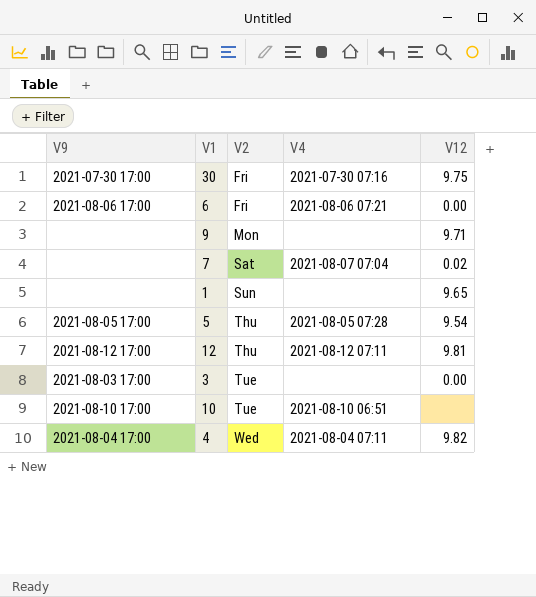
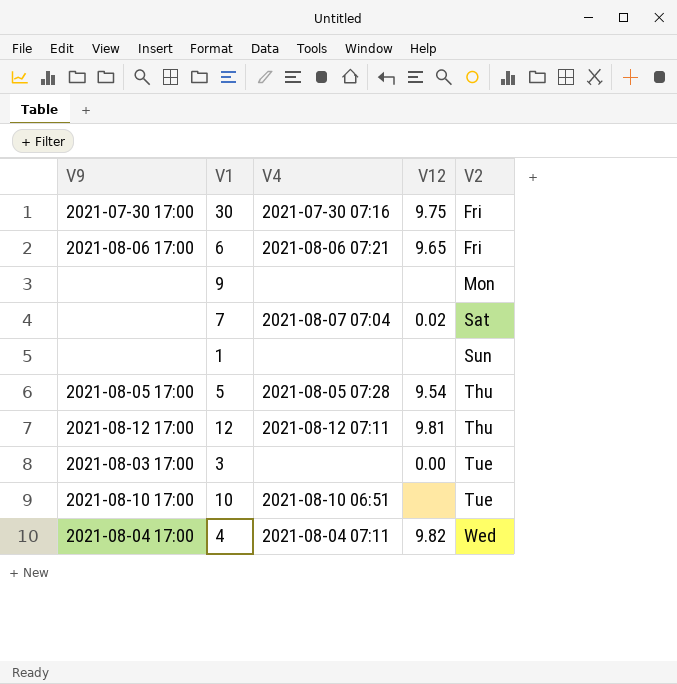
column V2 | position: 3 -> 5
6 | V12: 0.00 -> 9.65
9 | V12: 9.71 -> none
1 | V12: 9.65 -> none

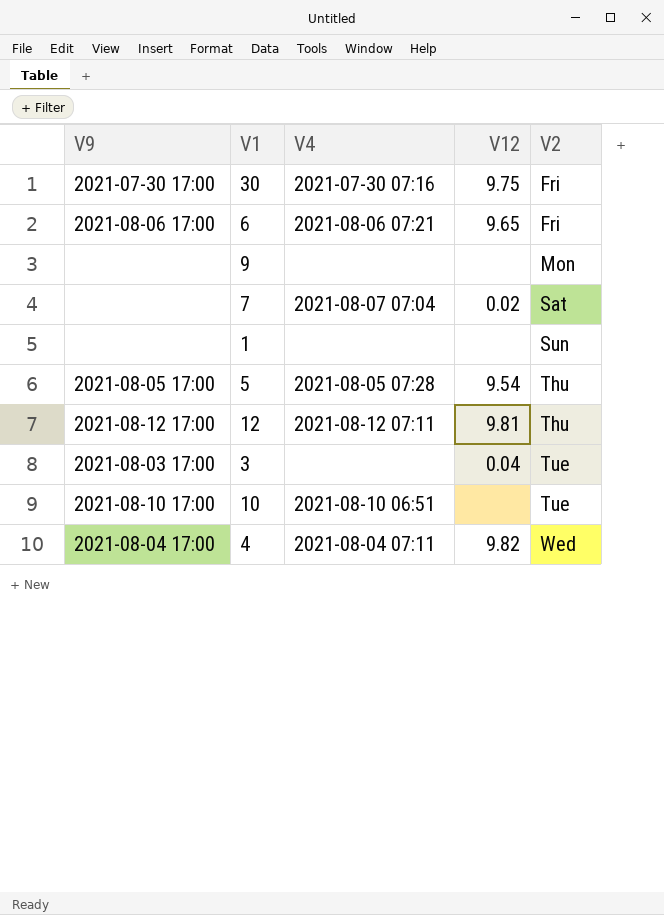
3 | V12: 0.00 -> 0.04

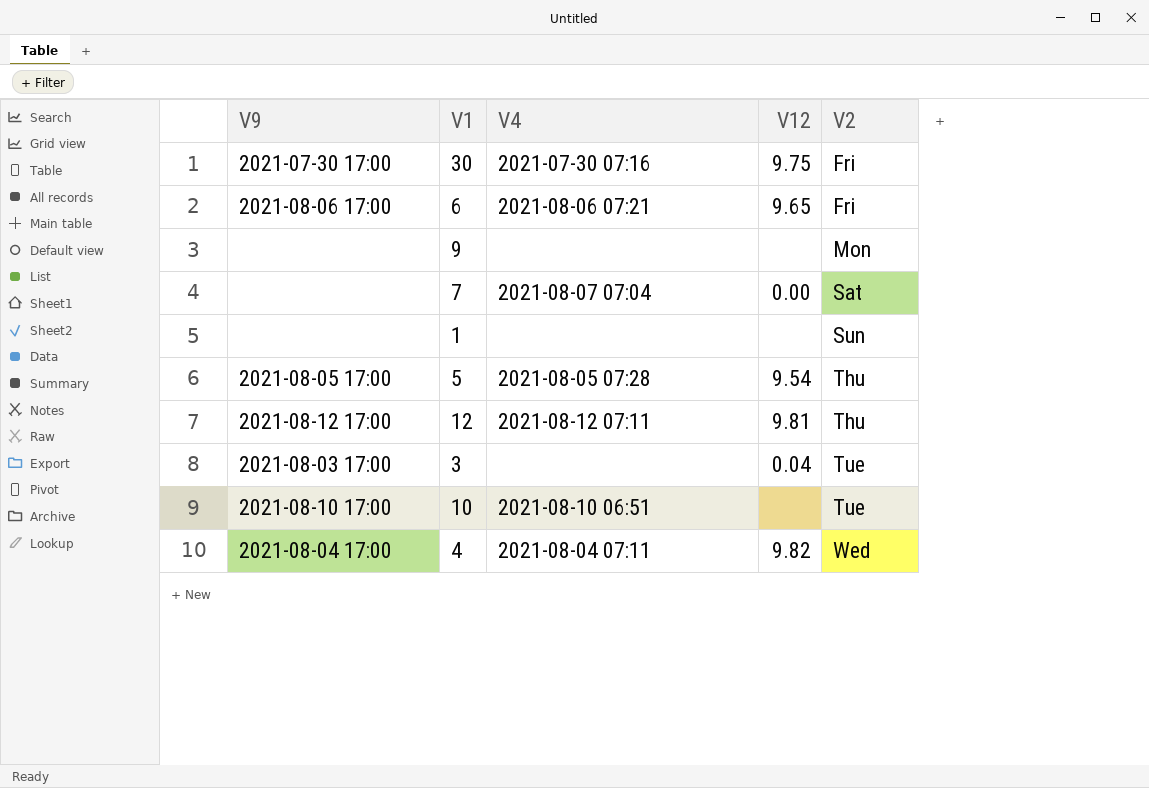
7 | V12: 0.02 -> 0.00

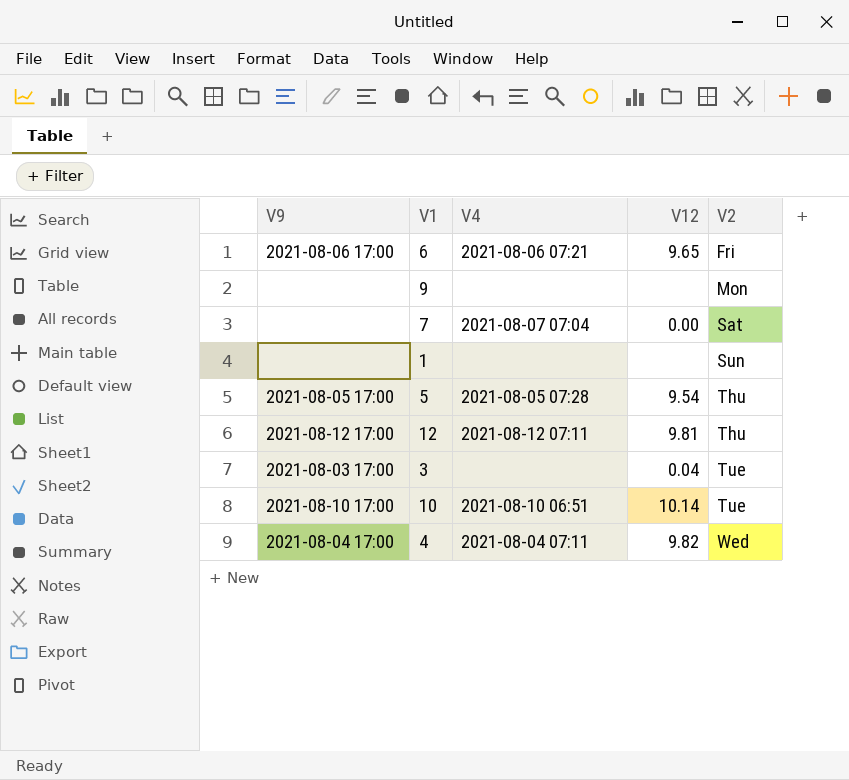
row 30: 2021-07-30 17:00 | 2021-07-30 07:16 | 9.75 | Fri -> none
10 | V12: none -> 10.14

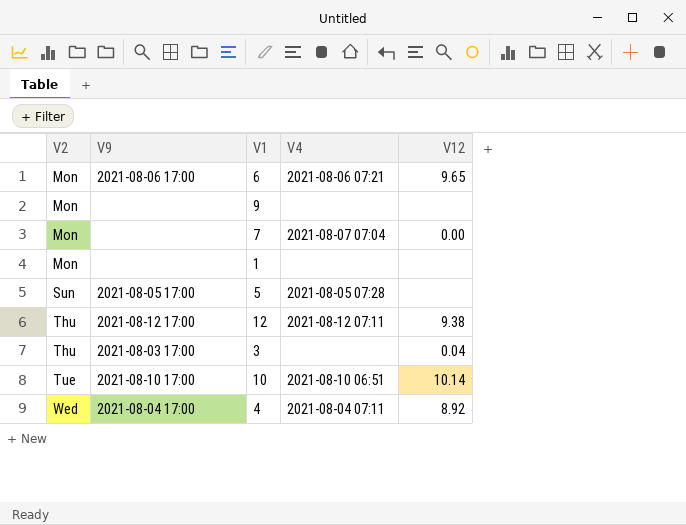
column V2 | position: 5 -> 1
6 | V2: Fri -> Mon
7 | V2: Sat -> Mon
1 | V2: Sun -> Mon
5 | V2: Thu -> Sun
5 | V12: 9.54 -> none
12 | V12: 9.81 -> 9.38
3 | V2: Tue -> Thu
4 | V12: 9.82 -> 8.92

